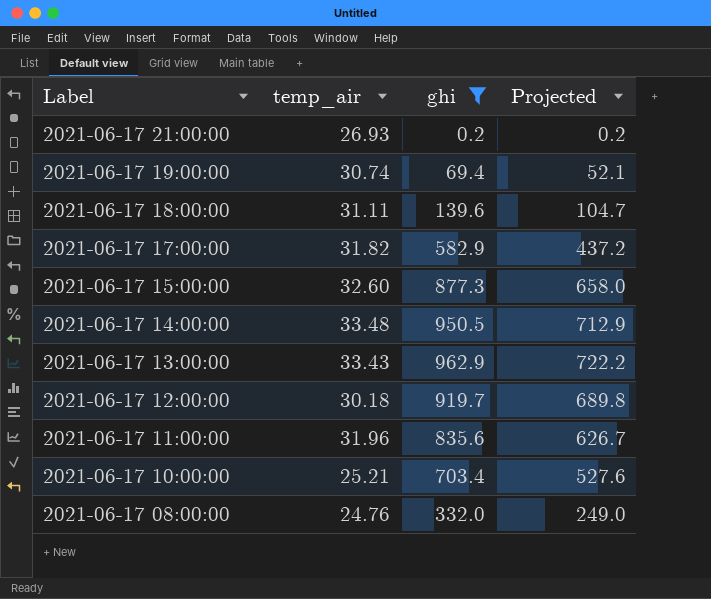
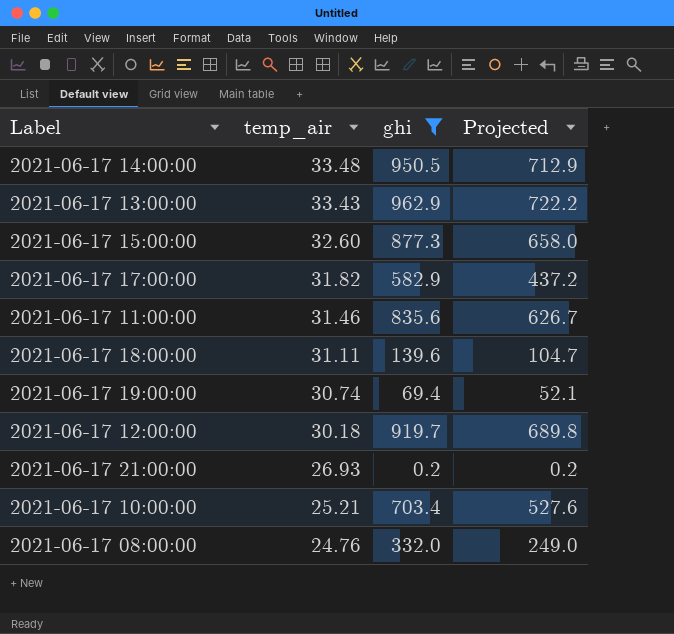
row order: Label descending -> temp_air descending
2021-06-17 11:00:00 | temp_air: 31.96 -> 31.46

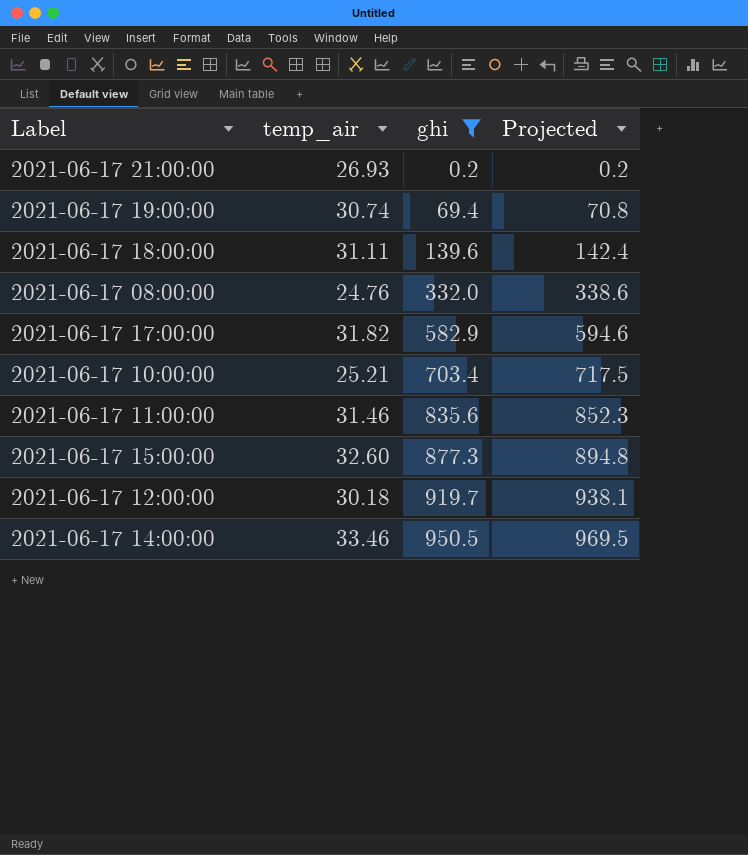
row order: temp_air descending -> ghi ascending
column Projected | formula: [ghi] * 0.75 -> [ghi] * 1.02
row 2021-06-17 13:00:00: 33.43 | 962.9 | 722.2 -> none
2021-06-17 14:00:00 | temp_air: 33.48 -> 33.46

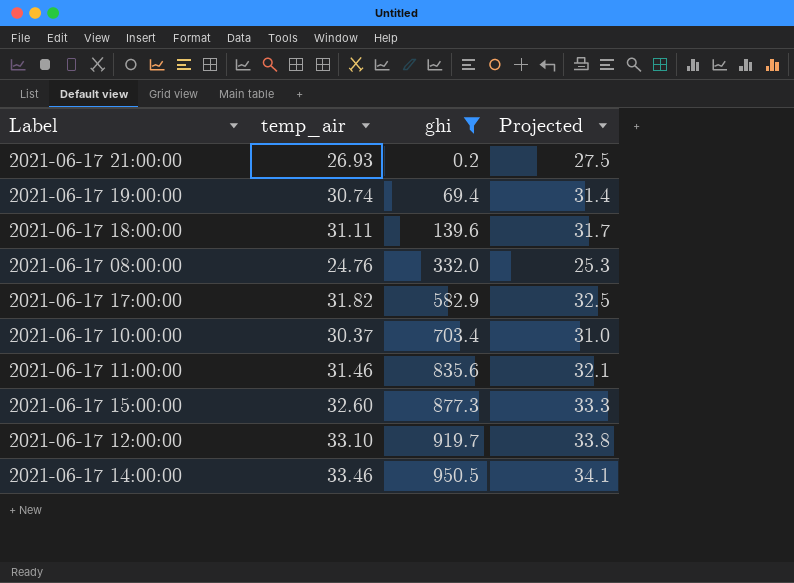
column Projected | formula: [ghi] * 1.02 -> [temp_air] * 1.02
2021-06-17 10:00:00 | temp_air: 25.21 -> 30.37
2021-06-17 12:00:00 | temp_air: 30.18 -> 33.10

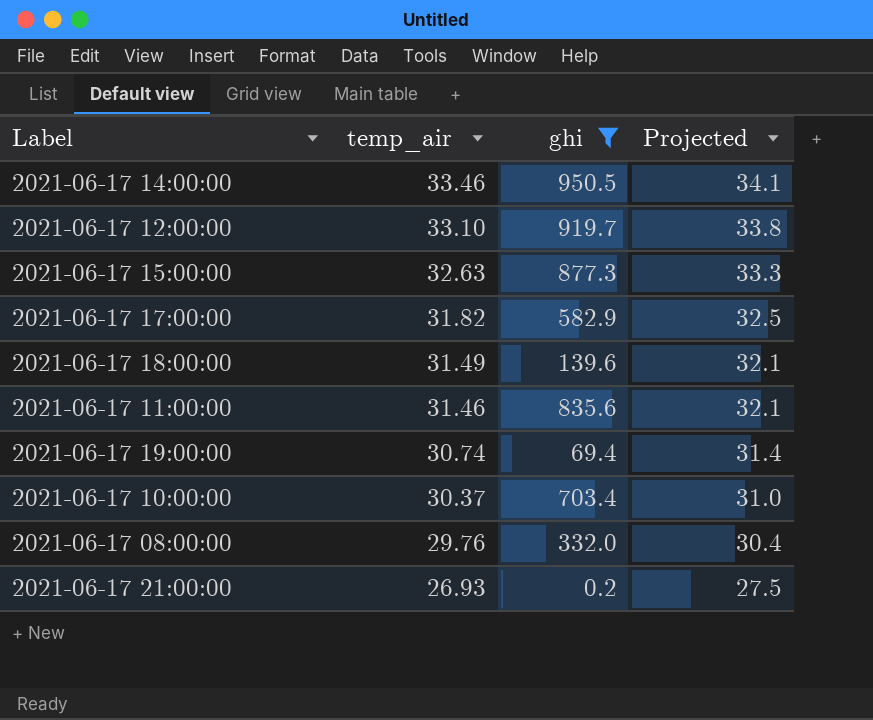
row order: ghi ascending -> temp_air descending
2021-06-17 15:00:00 | temp_air: 32.60 -> 32.63
2021-06-17 18:00:00 | temp_air: 31.11 -> 31.49
2021-06-17 18:00:00 | Projected: 31.7 -> 32.1
2021-06-17 08:00:00 | temp_air: 24.76 -> 29.76
2021-06-17 08:00:00 | Projected: 25.3 -> 30.4

